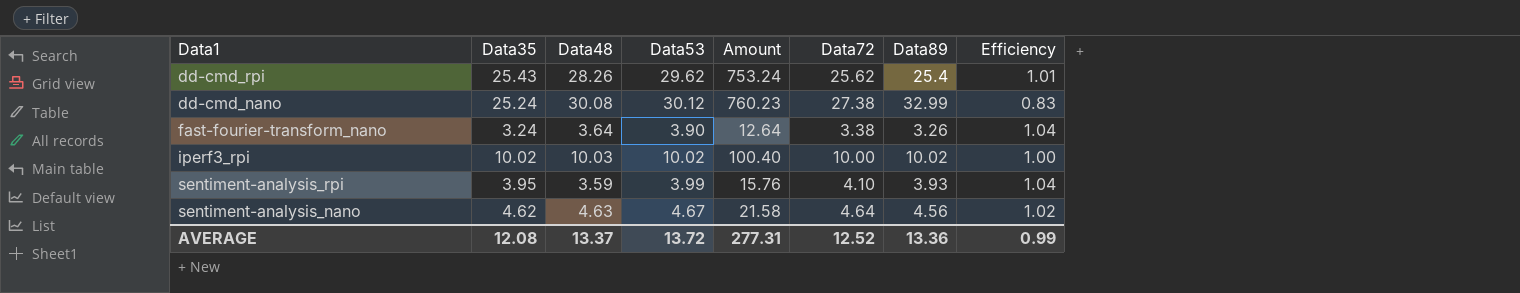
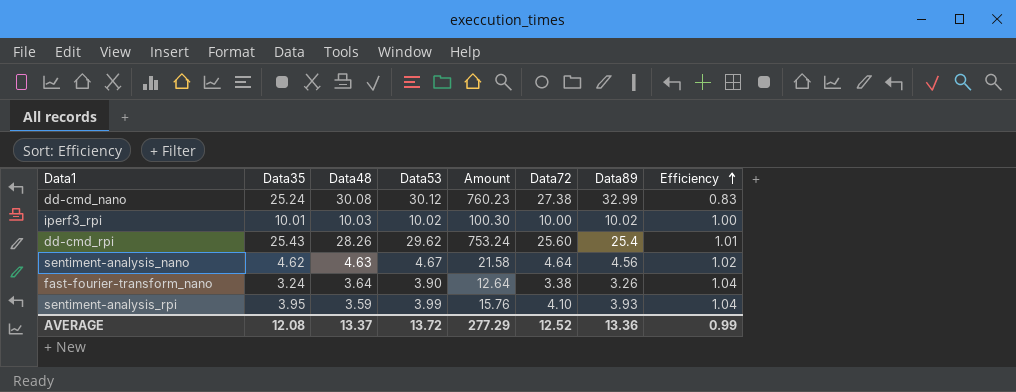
row order: none -> Efficiency ascending
iperf3_rpi | Data35: 10.02 -> 10.01
iperf3_rpi | Amount: 100.40 -> 100.30
dd-cmd_rpi | Data72: 25.62 -> 25.60
AVERAGE | Amount: 277.31 -> 277.29

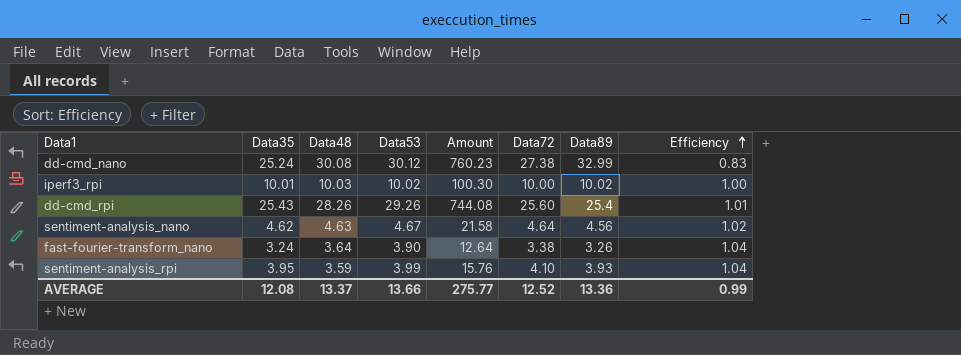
dd-cmd_rpi | Data53: 29.62 -> 29.26
dd-cmd_rpi | Amount: 753.24 -> 744.08
AVERAGE | Data53: 13.72 -> 13.66
AVERAGE | Amount: 277.29 -> 275.77

